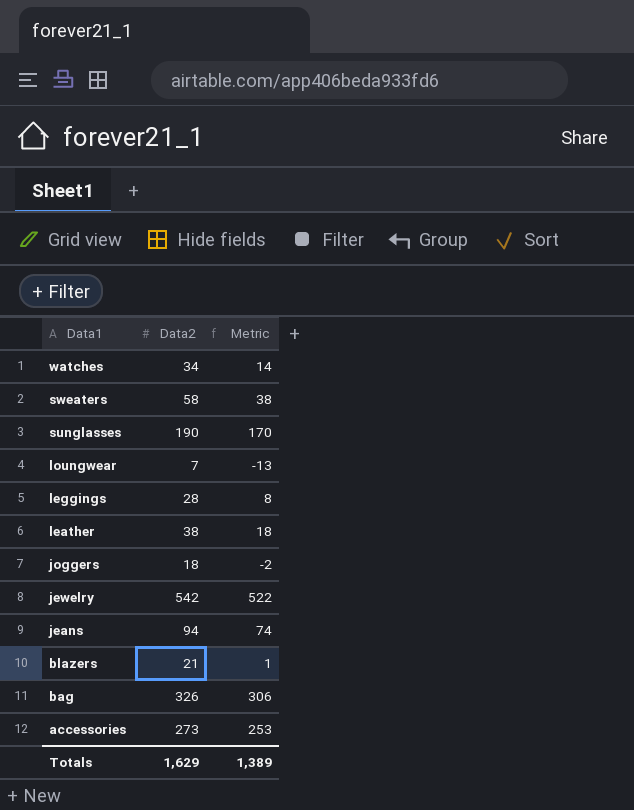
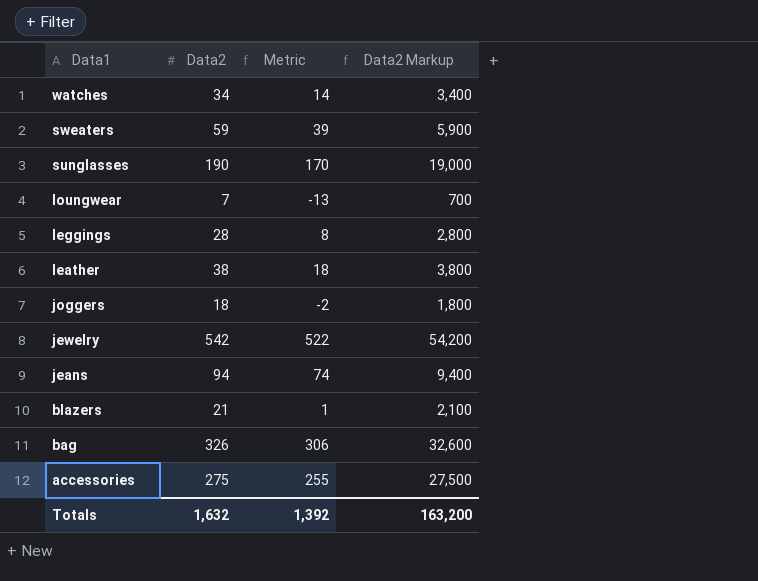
column Data2 Markup | formula: none -> [Data2] * 100
sweaters | Data2: 58 -> 59
sweaters | Metric: 38 -> 39
accessories | Data2: 273 -> 275
accessories | Metric: 253 -> 255
Totals | Data2: 1,629 -> 1,632
Totals | Metric: 1,389 -> 1,392

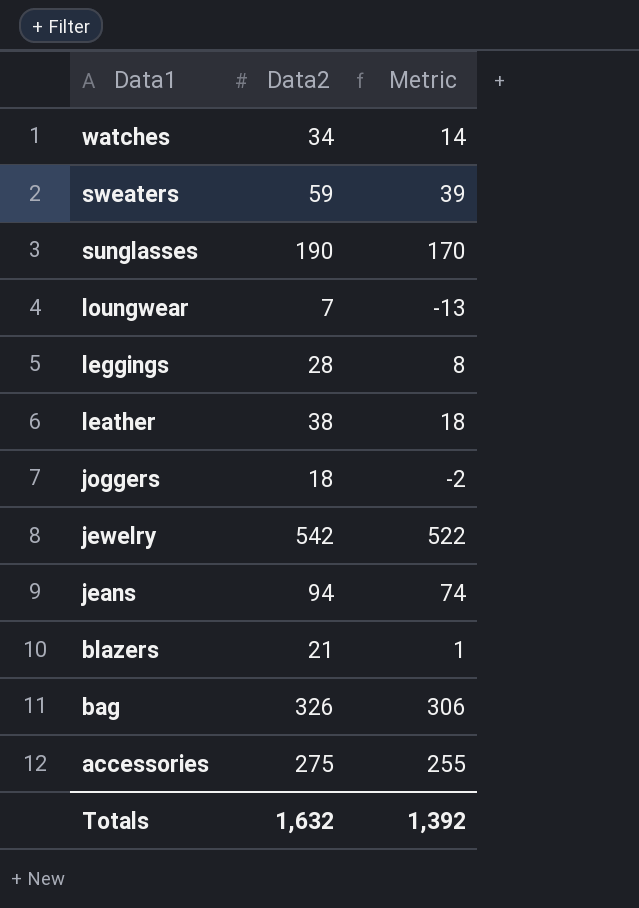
column Data2 Markup | formula: [Data2] * 100 -> none

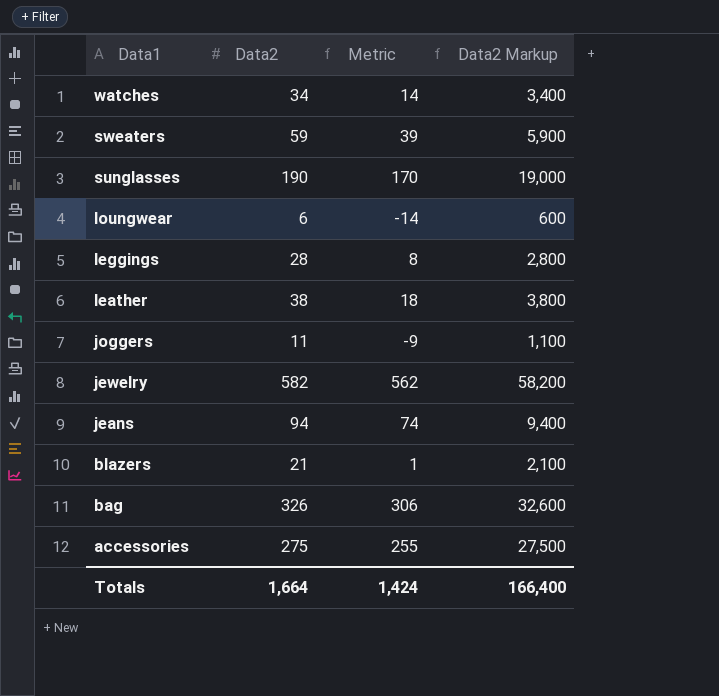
column Data2 Markup | formula: none -> [Data2] * 100
loungwear | Data2: 7 -> 6
loungwear | Metric: -13 -> -14
joggers | Data2: 18 -> 11
joggers | Metric: -2 -> -9
jewelry | Data2: 542 -> 582
jewelry | Metric: 522 -> 562
Totals | Data2: 1,632 -> 1,664
Totals | Metric: 1,392 -> 1,424

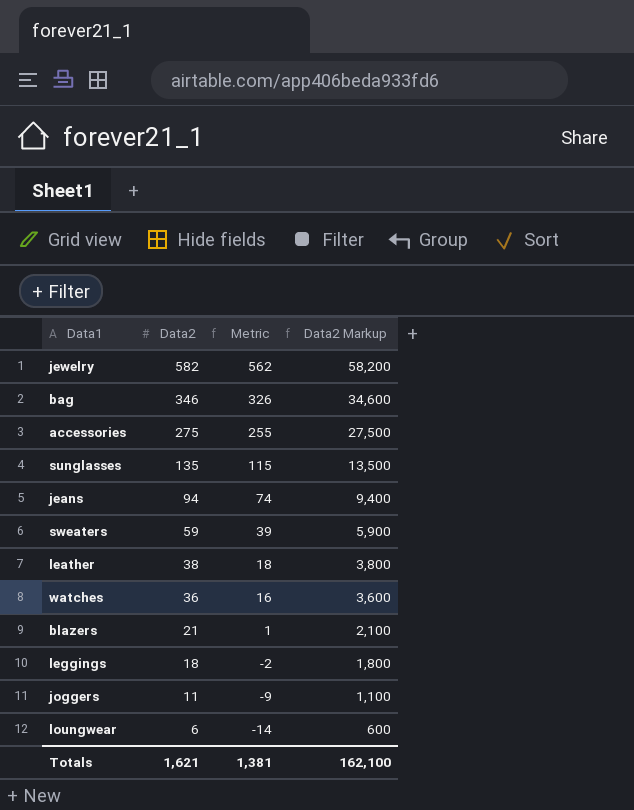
row order: Data1 descending -> Data2 descending
bag | Data2: 326 -> 346
bag | Metric: 306 -> 326
bag | Data2 Markup: 32,600 -> 34,600
sunglasses | Data2: 190 -> 135
sunglasses | Metric: 170 -> 115
sunglasses | Data2 Markup: 19,000 -> 13,500
watches | Data2: 34 -> 36
watches | Metric: 14 -> 16
watches | Data2 Markup: 3,400 -> 3,600
leggings | Data2: 28 -> 18
leggings | Metric: 8 -> -2
leggings | Data2 Markup: 2,800 -> 1,800
Totals | Data2: 1,664 -> 1,621
Totals | Metric: 1,424 -> 1,381
Totals | Data2 Markup: 166,400 -> 162,100

